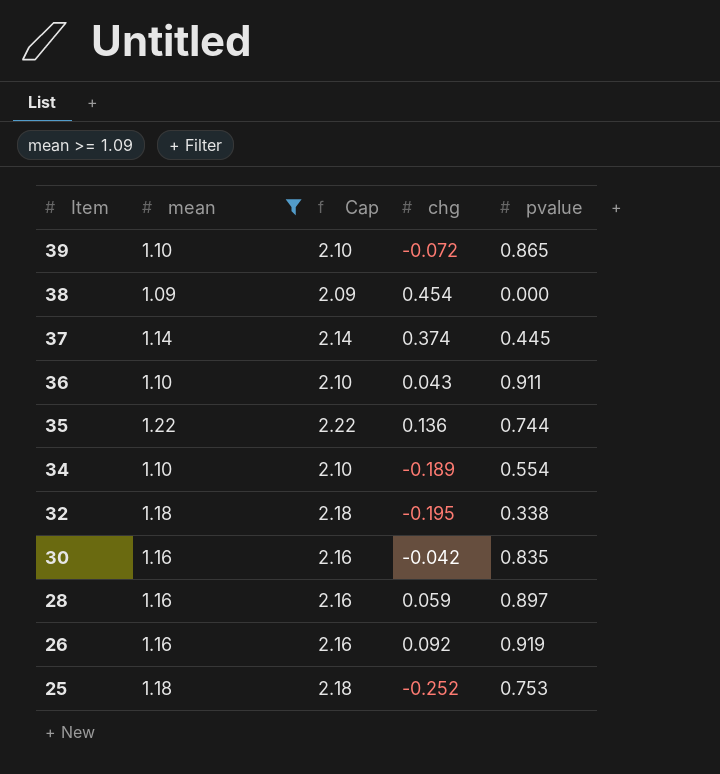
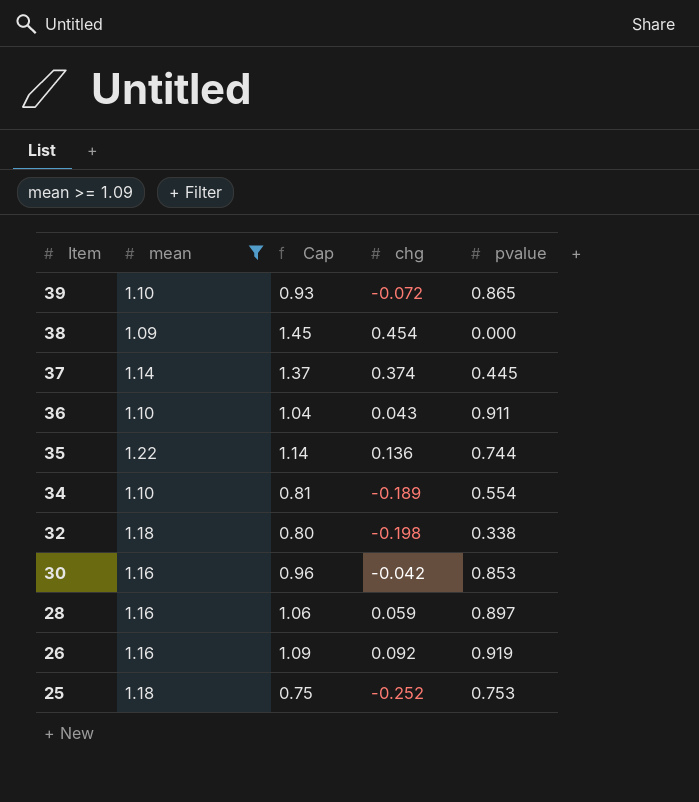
column Cap | formula: [mean] + 1 -> [chg] + 1
32 | chg: -0.195 -> -0.198
30 | pvalue: 0.835 -> 0.853

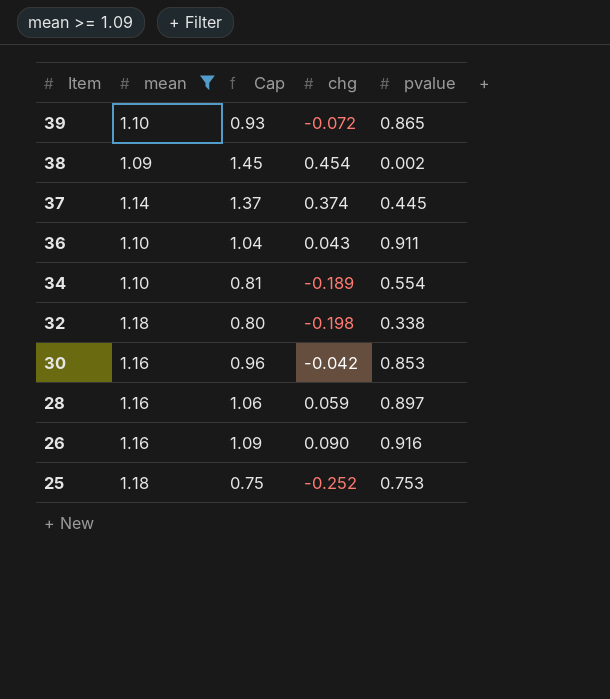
row 35: 1.22 | 1.14 | 0.136 | 0.744 -> none
38 | pvalue: 0.000 -> 0.002
26 | chg: 0.092 -> 0.090
26 | pvalue: 0.919 -> 0.916

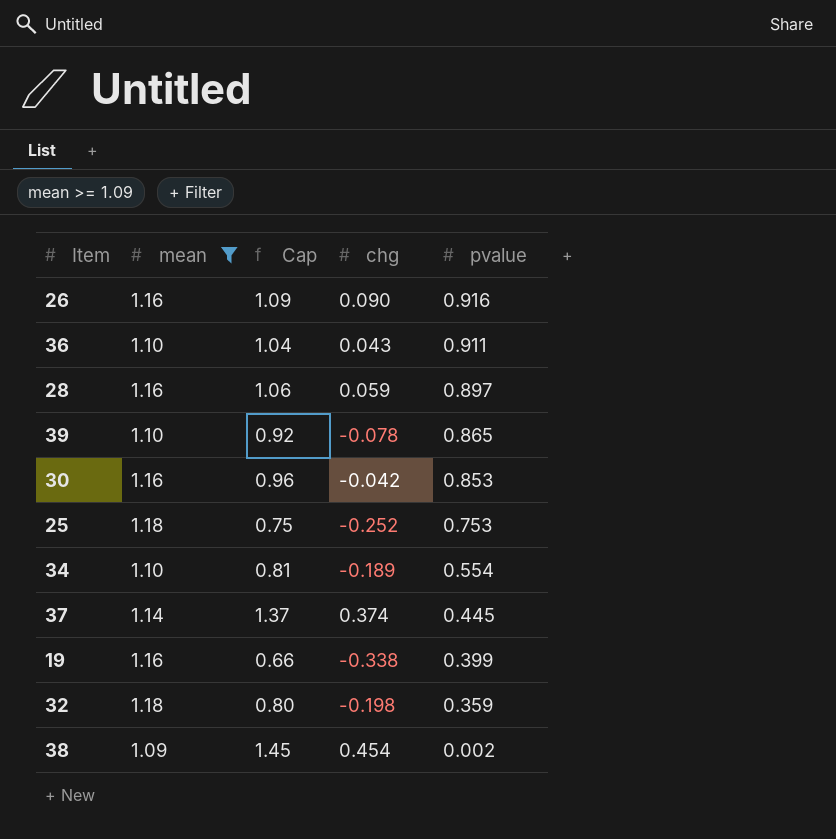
row order: Item descending -> pvalue descending
39 | Cap: 0.93 -> 0.92
39 | chg: -0.072 -> -0.078
row 19: none -> 1.16 | 0.66 | -0.338 | 0.399
32 | pvalue: 0.338 -> 0.359

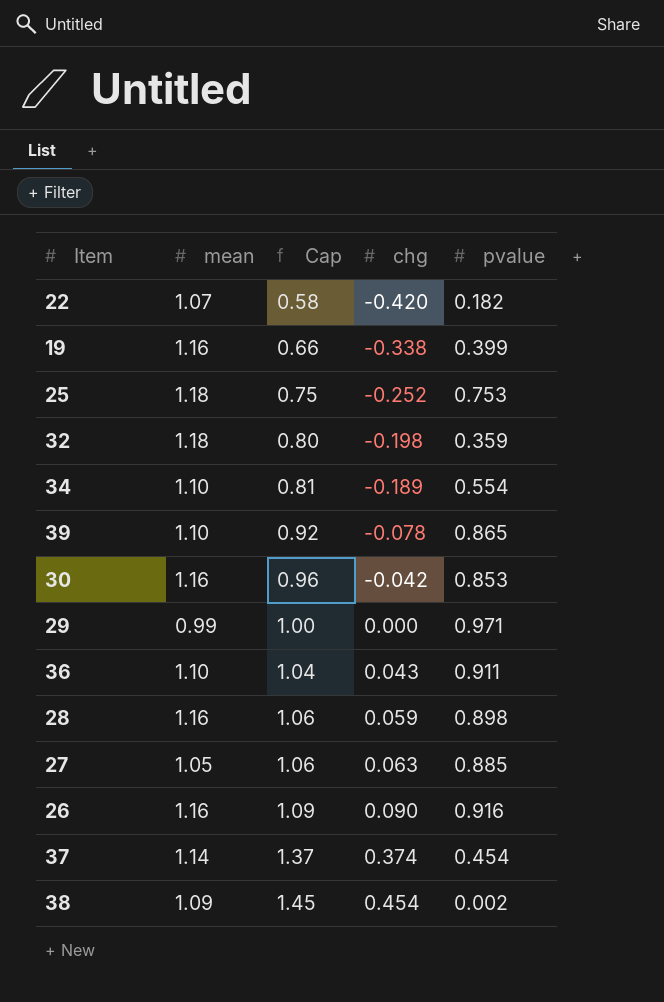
filter: mean >= 1.09 -> none
row order: pvalue descending -> Cap ascending
28 | pvalue: 0.897 -> 0.898
37 | pvalue: 0.445 -> 0.454

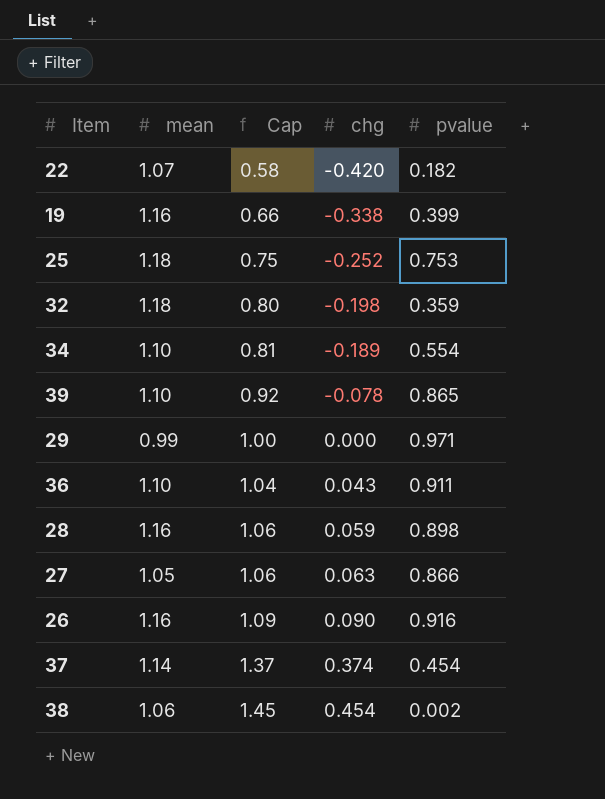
row 30: 1.16 | 0.96 | -0.042 | 0.853 -> none
27 | pvalue: 0.885 -> 0.866
38 | mean: 1.09 -> 1.06

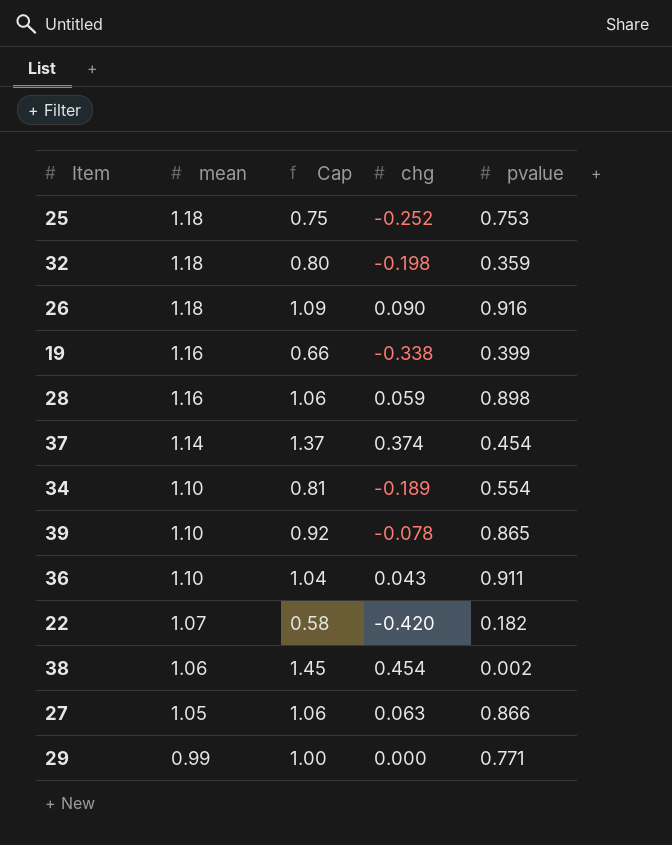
row order: Cap ascending -> mean descending
26 | mean: 1.16 -> 1.18
29 | pvalue: 0.971 -> 0.771

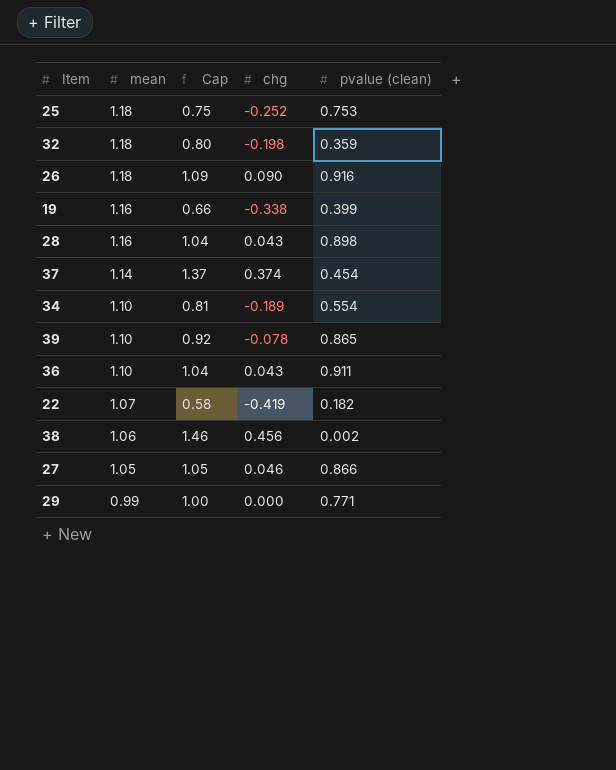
column name: pvalue -> pvalue (clean)
28 | Cap: 1.06 -> 1.04
28 | chg: 0.059 -> 0.043
22 | chg: -0.420 -> -0.419
38 | Cap: 1.45 -> 1.46
38 | chg: 0.454 -> 0.456
27 | Cap: 1.06 -> 1.05
27 | chg: 0.063 -> 0.046

